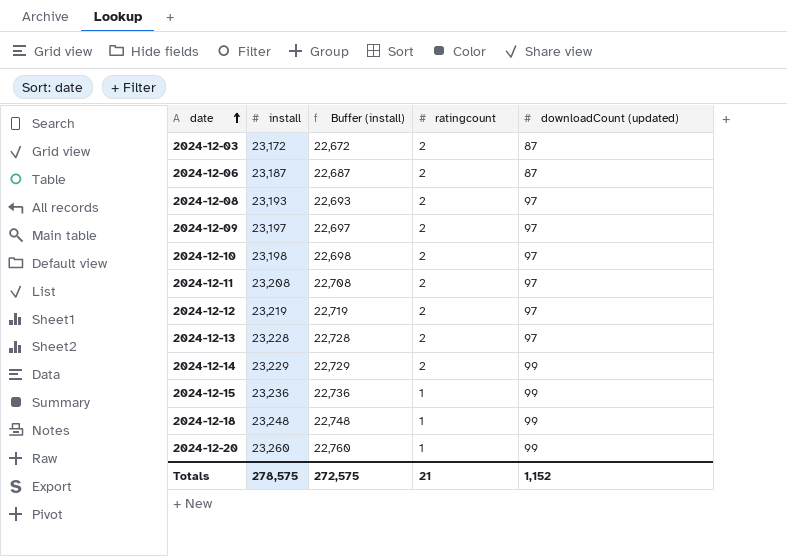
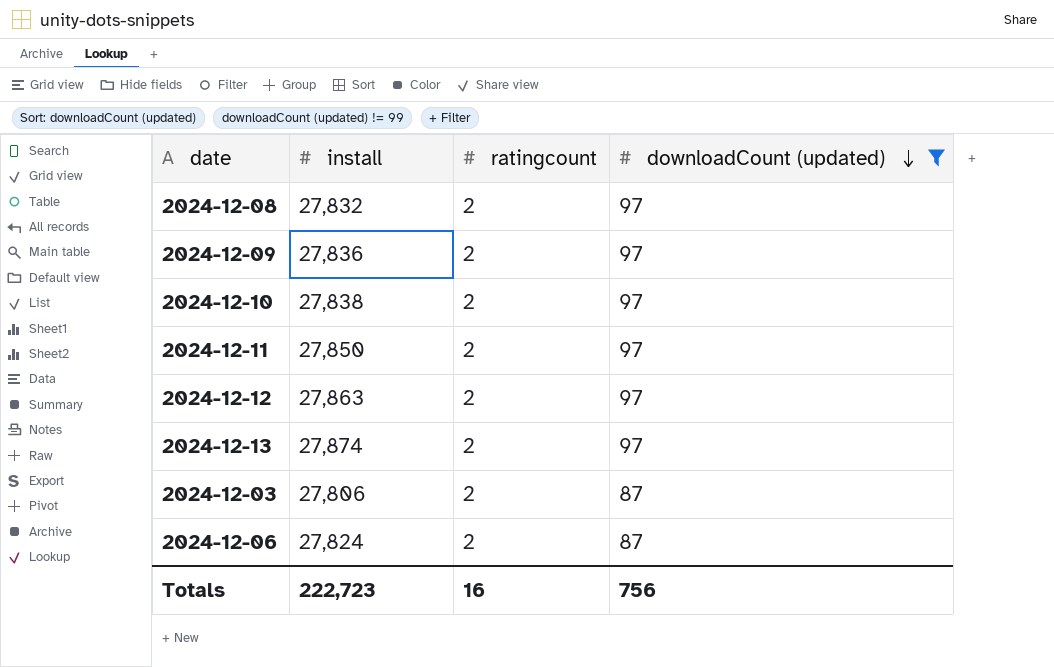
filter: none -> downloadCount (updated) != 99
row order: date ascending -> downloadCount (updated) descending
column Buffer (install) | formula: [install] - 500 -> none
2024-12-08 | install: 23,193 -> 27,832
2024-12-09 | install: 23,197 -> 27,836
2024-12-10 | install: 23,198 -> 27,838
2024-12-11 | install: 23,208 -> 27,850
2024-12-12 | install: 23,219 -> 27,863
2024-12-13 | install: 23,228 -> 27,874
2024-12-03 | install: 23,172 -> 27,806
2024-12-06 | install: 23,187 -> 27,824
Totals | install: 278,575 -> 222,723
Totals | ratingcount: 21 -> 16
Totals | downloadCount (updated): 1,152 -> 756

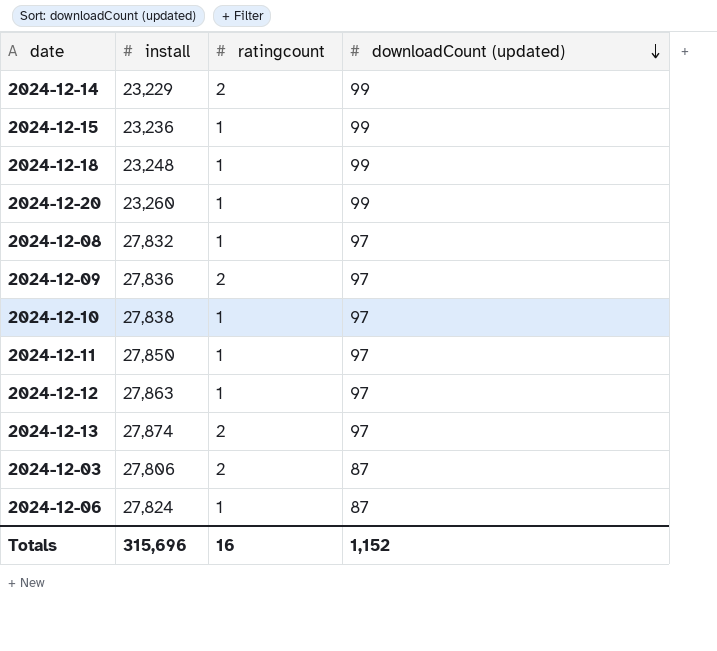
filter: downloadCount (updated) != 99 -> none
2024-12-08 | ratingcount: 2 -> 1
2024-12-10 | ratingcount: 2 -> 1
2024-12-11 | ratingcount: 2 -> 1
2024-12-12 | ratingcount: 2 -> 1
2024-12-06 | ratingcount: 2 -> 1
Totals | install: 222,723 -> 315,696
Totals | downloadCount (updated): 756 -> 1,152

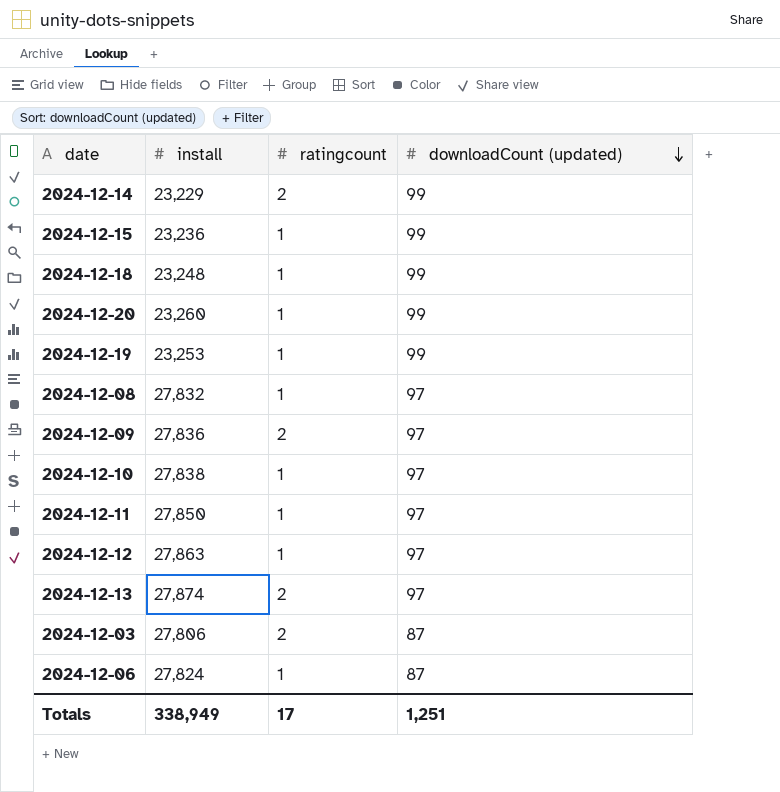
row 2024-12-19: none -> 23,253 | 1 | 99
Totals | install: 315,696 -> 338,949
Totals | ratingcount: 16 -> 17
Totals | downloadCount (updated): 1,152 -> 1,251

